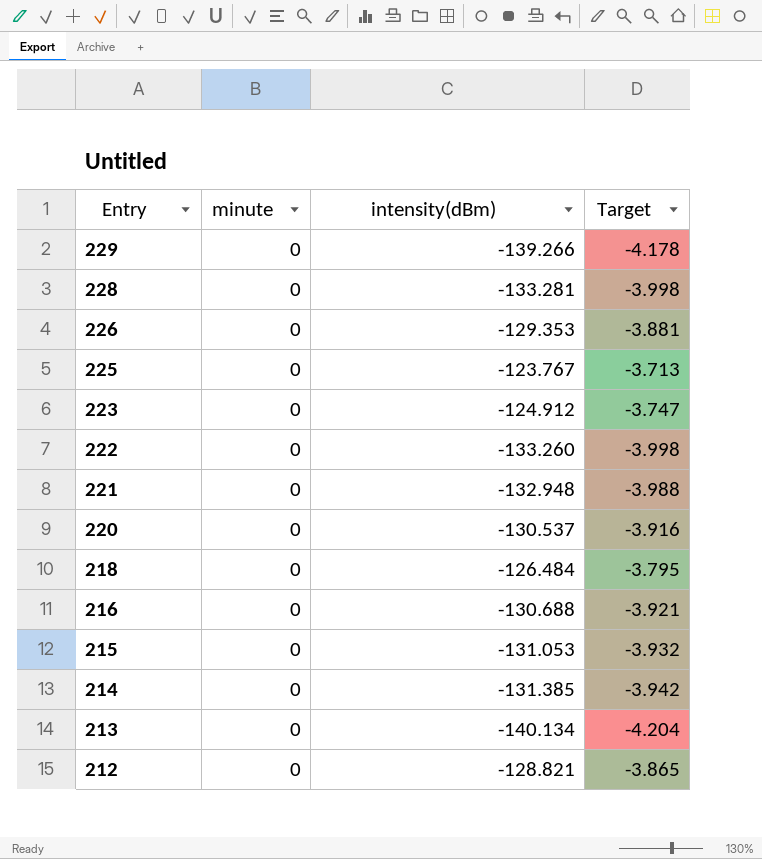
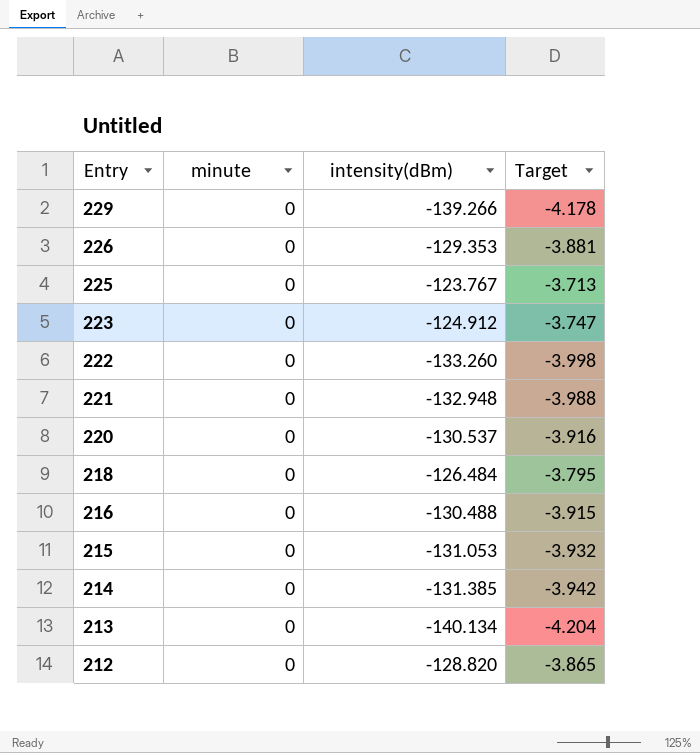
row 228: 0 | -133.281 | -3.998 -> none
216 | intensity(dBm): -130.688 -> -130.488
216 | Target: -3.921 -> -3.915
212 | intensity(dBm): -128.821 -> -128.820

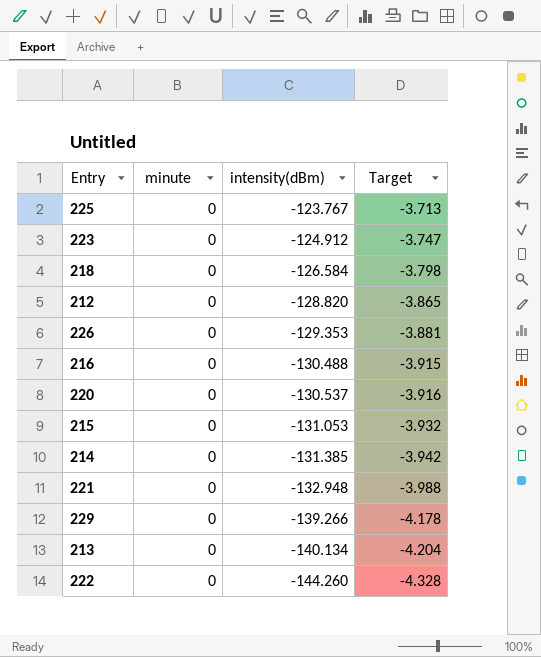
row order: Entry descending -> intensity(dBm) descending
218 | intensity(dBm): -126.484 -> -126.584
218 | Target: -3.795 -> -3.798
222 | intensity(dBm): -133.260 -> -144.260
222 | Target: -3.998 -> -4.328

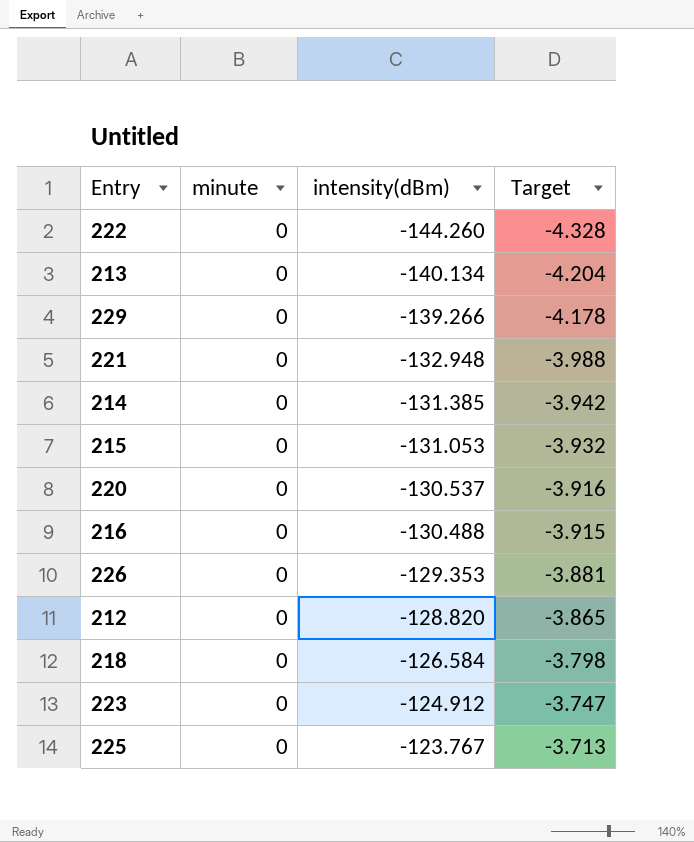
row order: intensity(dBm) descending -> intensity(dBm) ascending

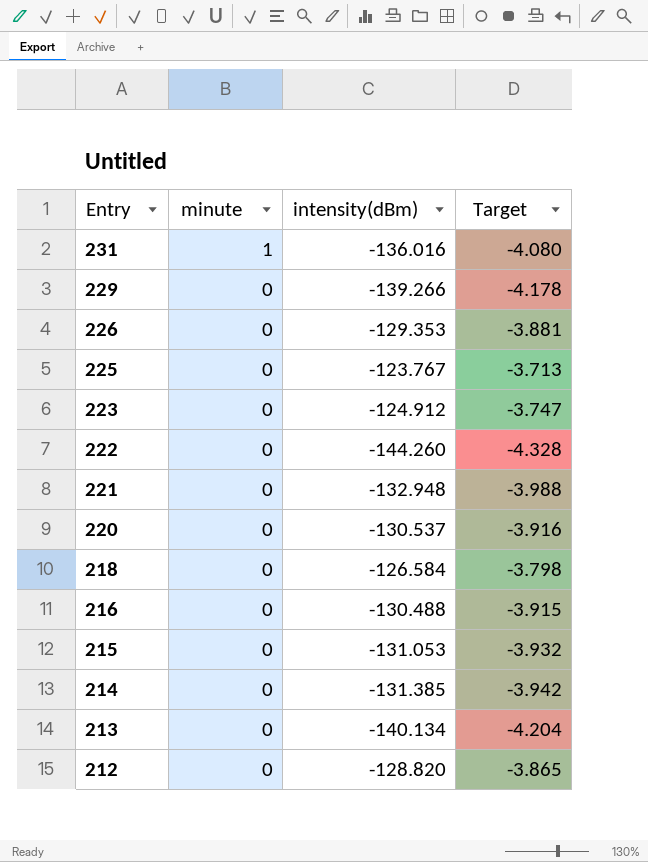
row order: intensity(dBm) ascending -> Entry descending
row 231: none -> 1 | -136.016 | -4.080

